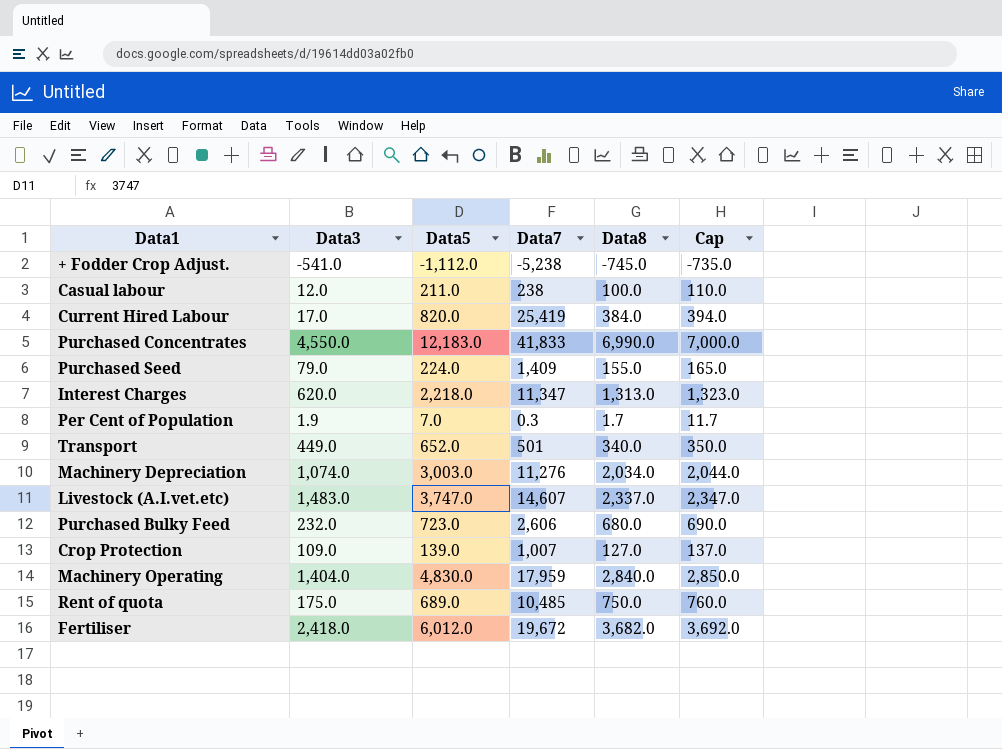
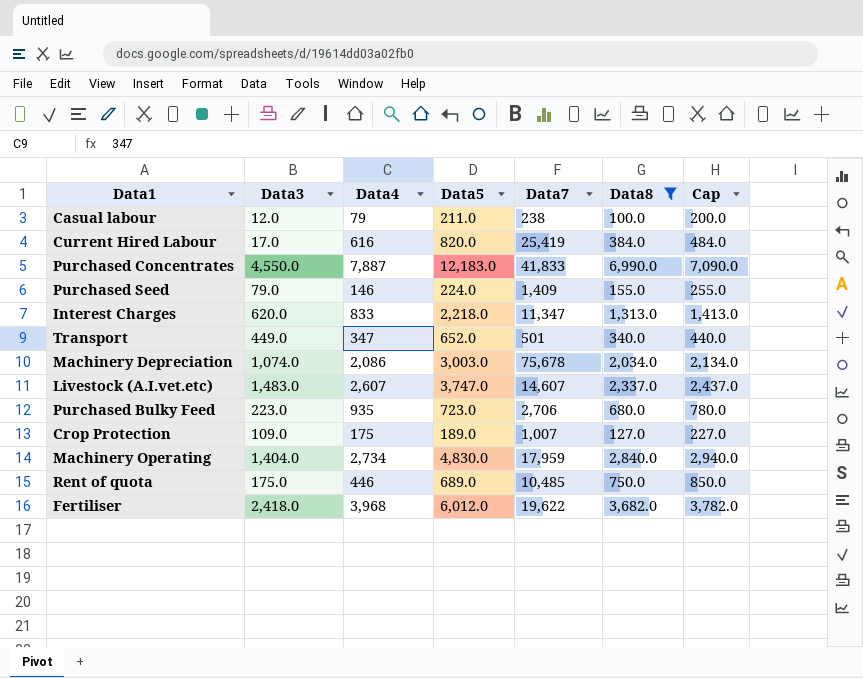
filter: none -> Data8 >= 100.0
column Data4 | position: none -> 3
column Cap | formula: [Data8] + 10 -> [Data8] + 100
Machinery Depreciation | Data7: 11,276 -> 75,678
Purchased Bulky Feed | Data3: 232.0 -> 223.0
Purchased Bulky Feed | Data7: 2,606 -> 2,706
Crop Protection | Data5: 139.0 -> 189.0
Fertiliser | Data7: 19,672 -> 19,622

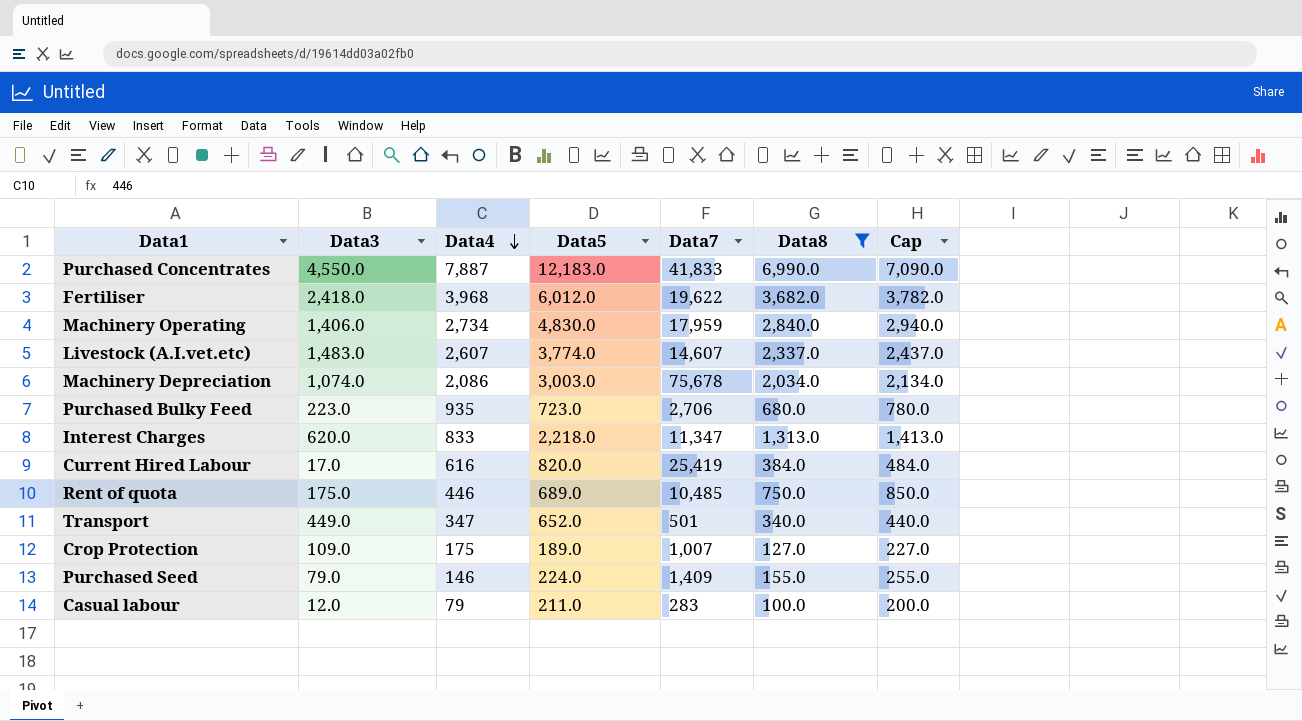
row order: none -> Data4 descending
Machinery Operating | Data3: 1,404.0 -> 1,406.0
Livestock (A.I.vet.etc) | Data5: 3,747.0 -> 3,774.0
Casual labour | Data7: 238 -> 283

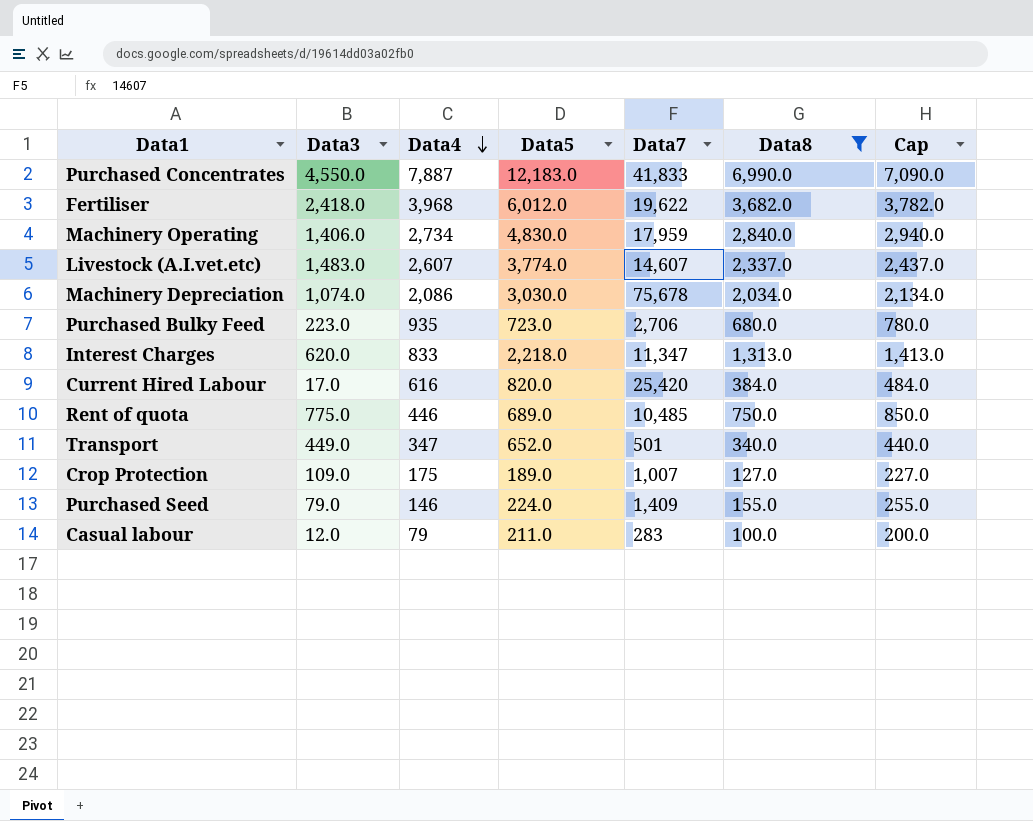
Machinery Depreciation | Data5: 3,003.0 -> 3,030.0
Current Hired Labour | Data7: 25,419 -> 25,420
Rent of quota | Data3: 175.0 -> 775.0

